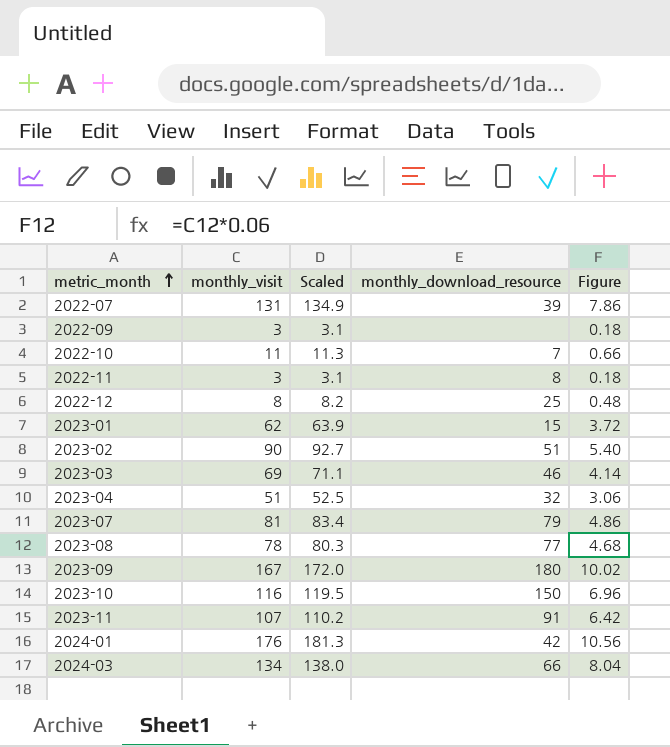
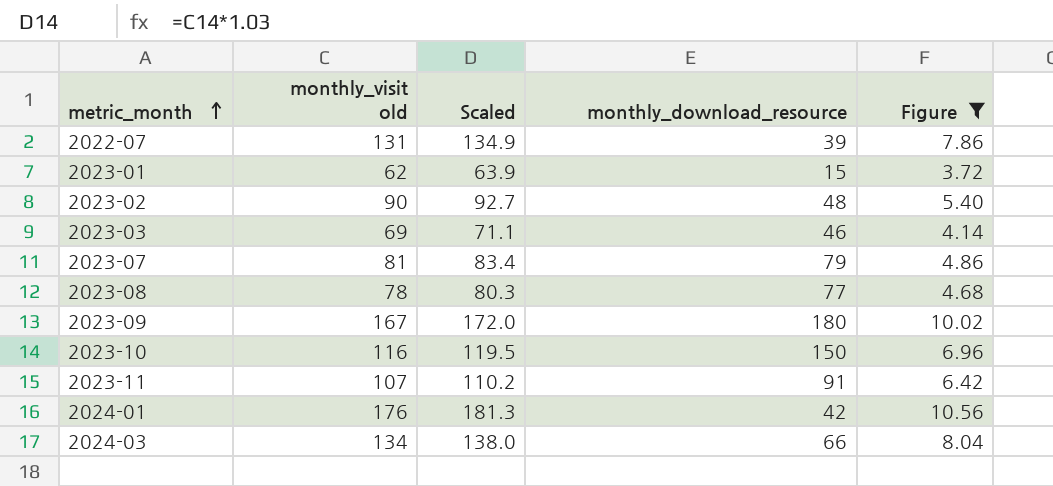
filter: none -> Figure >= 3.72
column name: monthly_visit -> monthly_visit old
2023-02 | monthly_download_resource: 51 -> 48

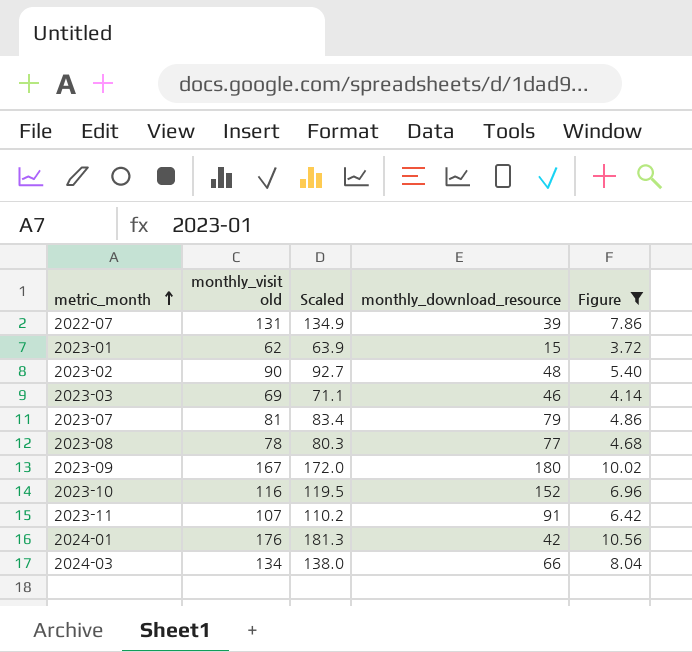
2023-10 | monthly_download_resource: 150 -> 152

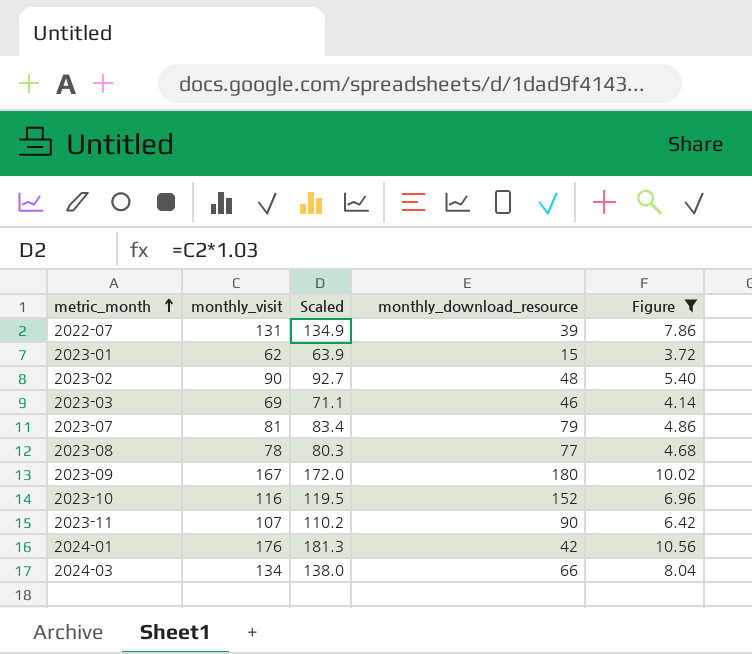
column name: monthly_visit old -> monthly_visit
2023-11 | monthly_download_resource: 91 -> 90

